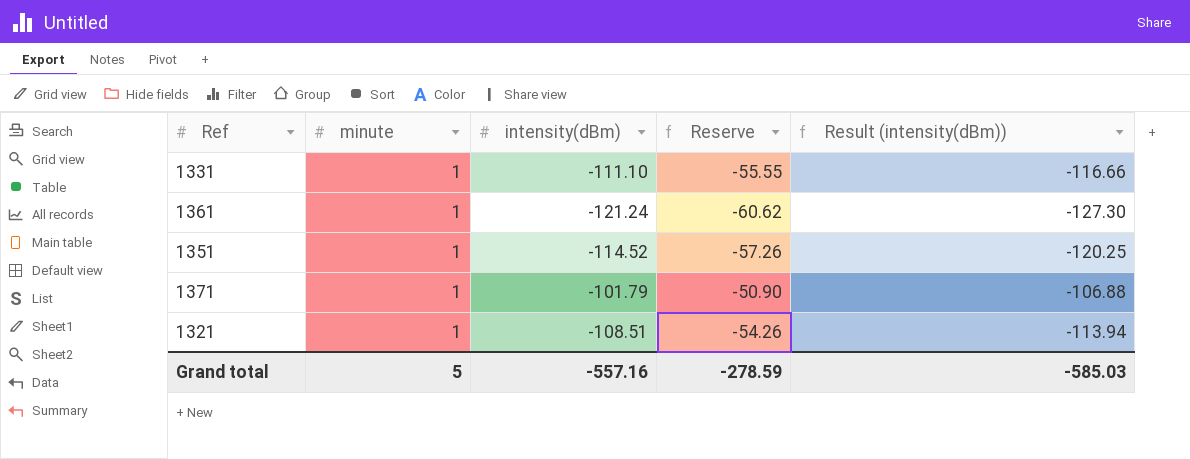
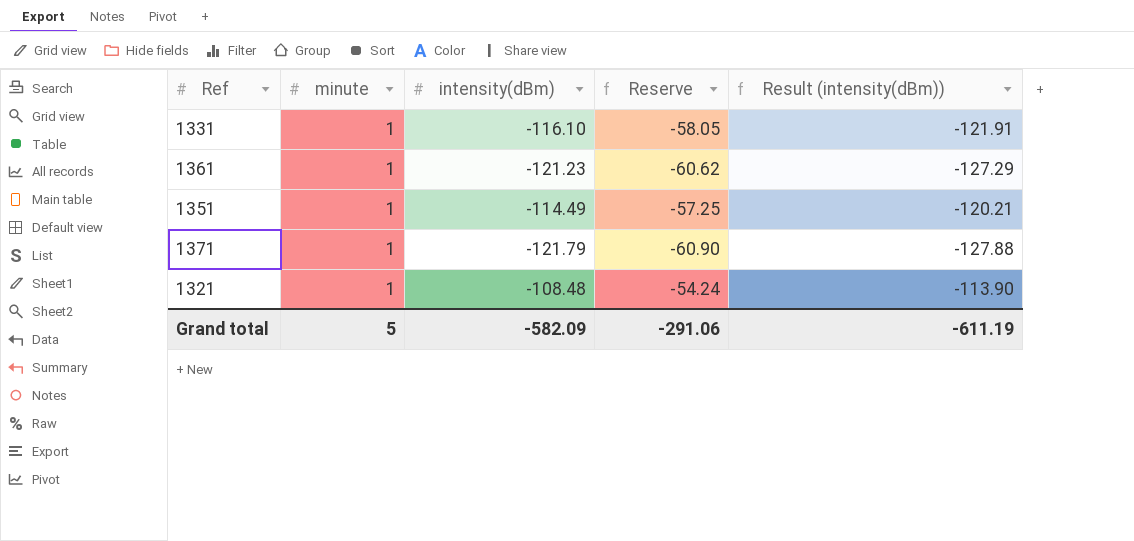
1331 | intensity(dBm): -111.10 -> -116.10
1331 | Reserve: -55.55 -> -58.05
1331 | Result (intensity(dBm)): -116.66 -> -121.91
1361 | intensity(dBm): -121.24 -> -121.23
1361 | Result (intensity(dBm)): -127.30 -> -127.29
1351 | intensity(dBm): -114.52 -> -114.49
1351 | Reserve: -57.26 -> -57.25
1351 | Result (intensity(dBm)): -120.25 -> -120.21
1371 | intensity(dBm): -101.79 -> -121.79
1371 | Reserve: -50.90 -> -60.90
1371 | Result (intensity(dBm)): -106.88 -> -127.88
1321 | intensity(dBm): -108.51 -> -108.48
1321 | Reserve: -54.26 -> -54.24
1321 | Result (intensity(dBm)): -113.94 -> -113.90
Grand total | intensity(dBm): -557.16 -> -582.09
Grand total | Reserve: -278.59 -> -291.06
Grand total | Result (intensity(dBm)): -585.03 -> -611.19

